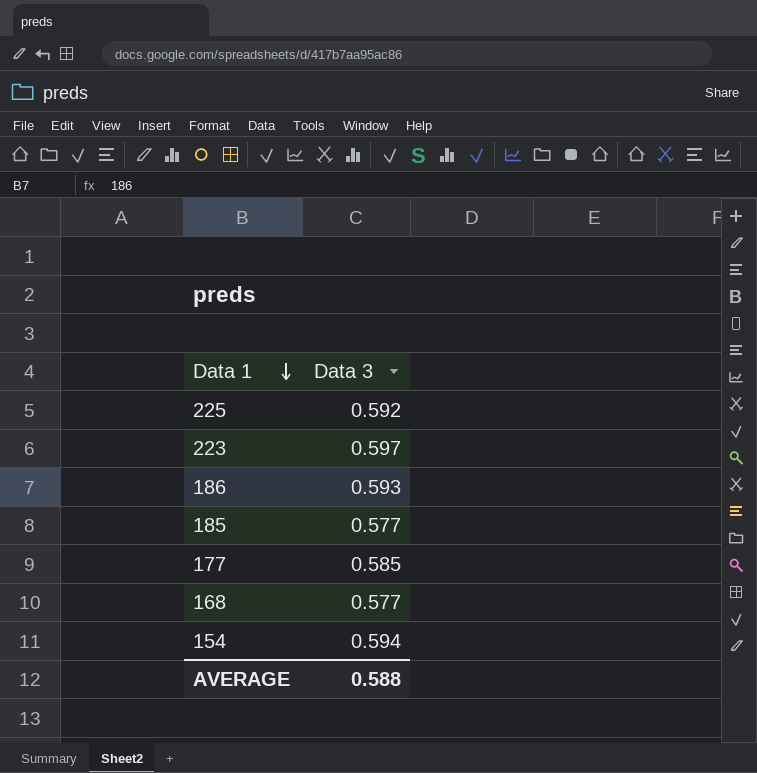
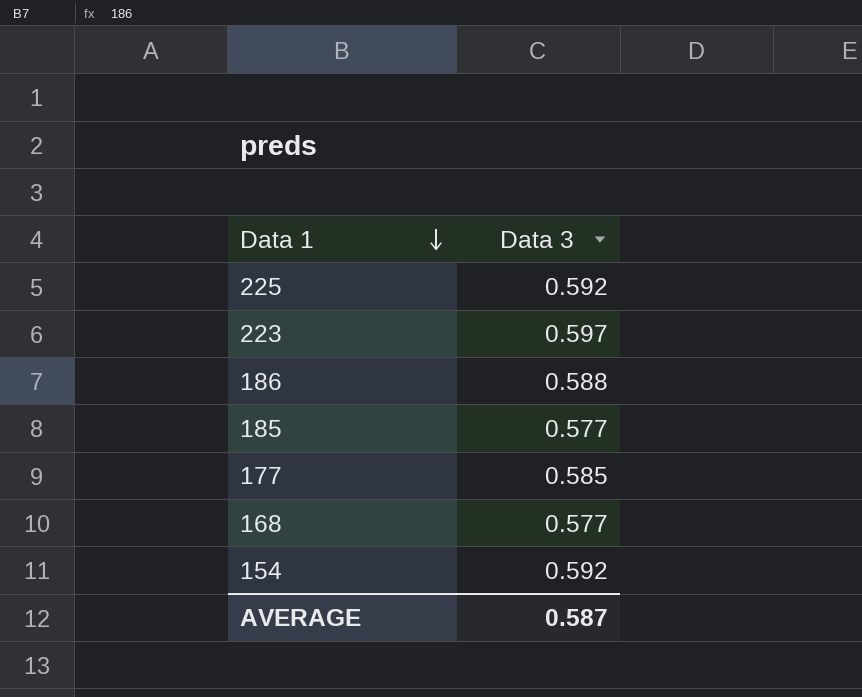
186 | Data 3: 0.593 -> 0.588
154 | Data 3: 0.594 -> 0.592
AVERAGE | Data 3: 0.588 -> 0.587

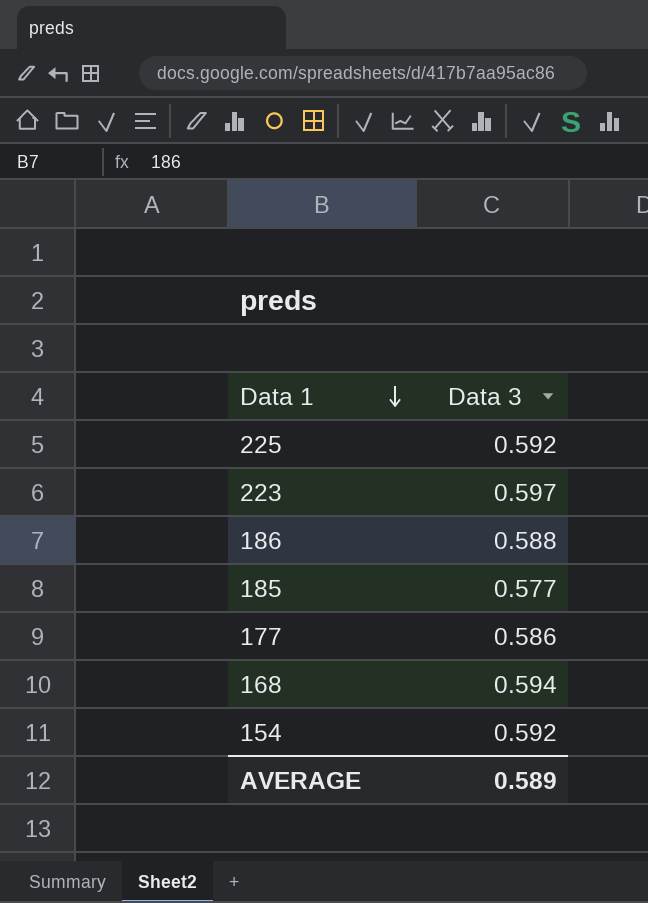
177 | Data 3: 0.585 -> 0.586
168 | Data 3: 0.577 -> 0.594
AVERAGE | Data 3: 0.587 -> 0.589

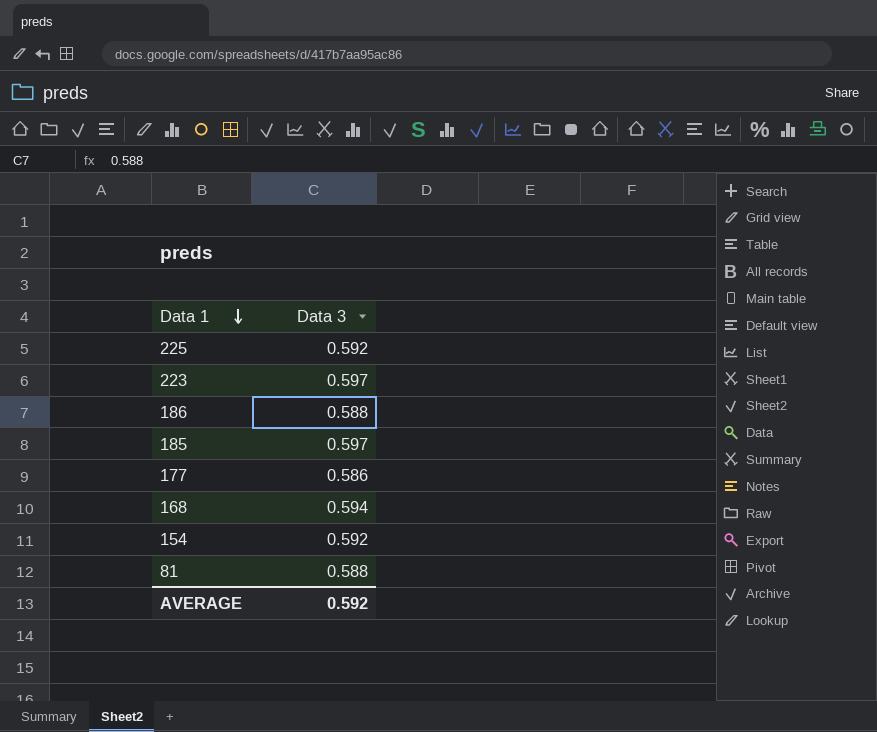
185 | Data 3: 0.577 -> 0.597
row 81: none -> 0.588
AVERAGE | Data 3: 0.589 -> 0.592

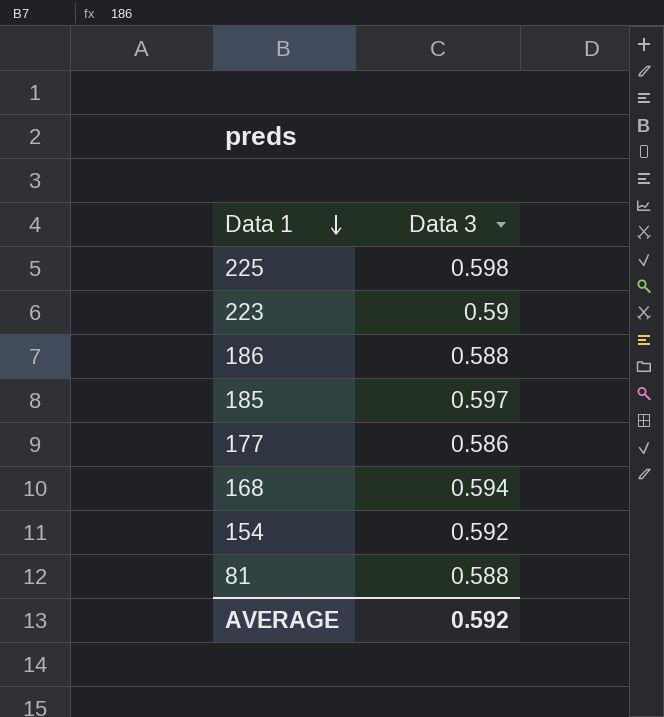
225 | Data 3: 0.592 -> 0.598
223 | Data 3: 0.597 -> 0.59

